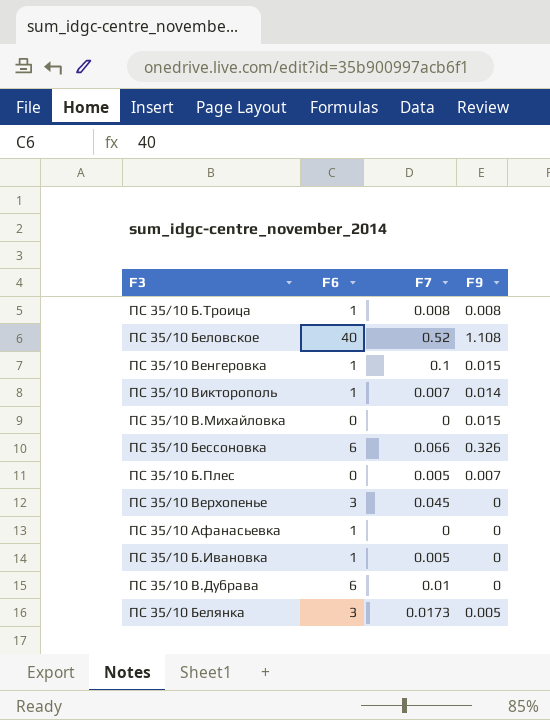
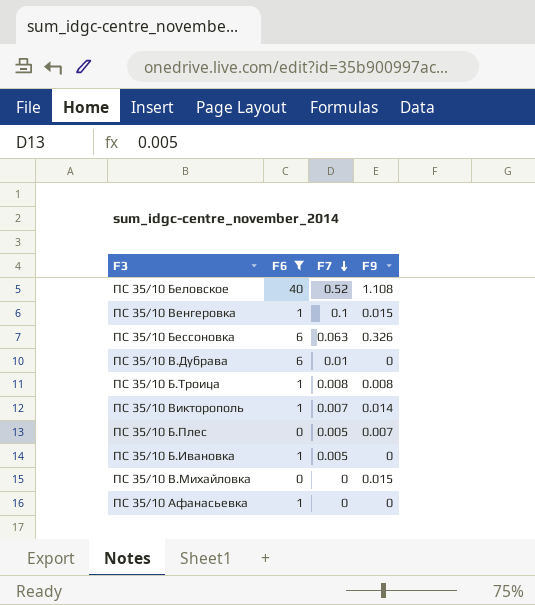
filter: none -> F6 != 3
row order: none -> F7 descending
ПС 35/10 Бессоновка | F7: 0.066 -> 0.063

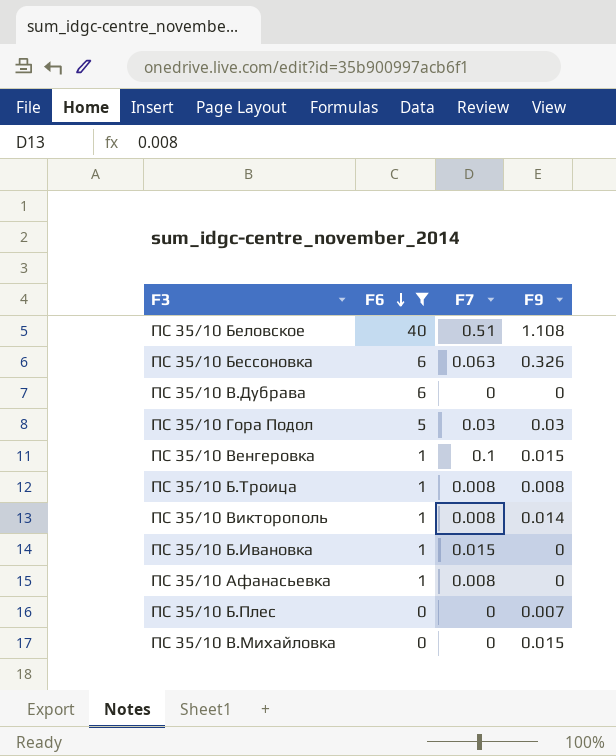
row order: F7 descending -> F6 descending
ПС 35/10 Беловское | F7: 0.52 -> 0.51
ПС 35/10 В.Дубрава | F7: 0.01 -> 0
row ПС 35/10 Гора Подол: none -> 5 | 0.03 | 0.03
ПС 35/10 Викторополь | F7: 0.007 -> 0.008
ПС 35/10 Б.Ивановка | F7: 0.005 -> 0.015
ПС 35/10 Афанасьевка | F7: 0 -> 0.008
ПС 35/10 Б.Плес | F7: 0.005 -> 0

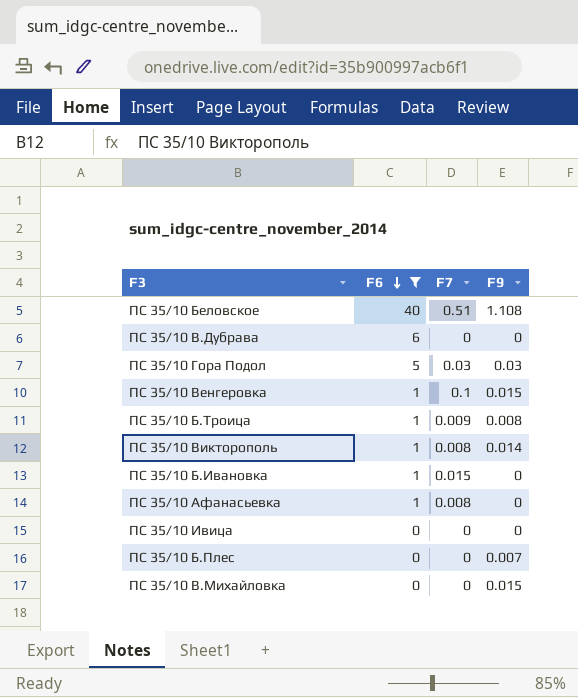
row ПС 35/10 Бессоновка: 6 | 0.063 | 0.326 -> none
ПС 35/10 Б.Троица | F7: 0.008 -> 0.009
row ПС 35/10 Ивица: none -> 0 | 0 | 0

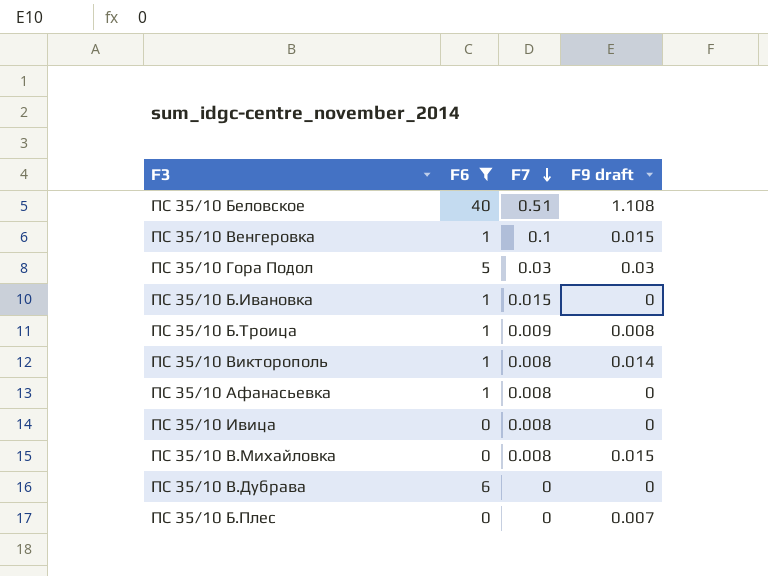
row order: F6 descending -> F7 descending
column name: F9 -> F9 draft
ПС 35/10 Ивица | F7: 0 -> 0.008
ПС 35/10 В.Михайловка | F7: 0 -> 0.008

